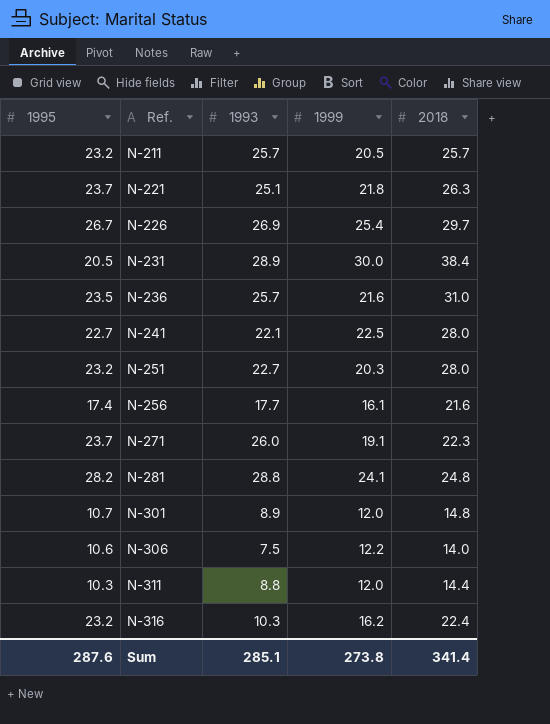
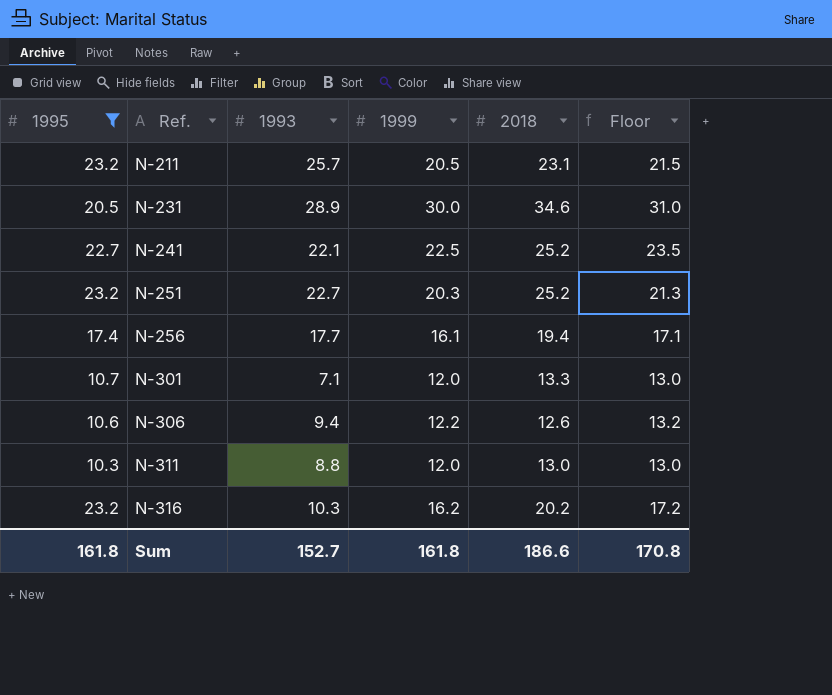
filter: none -> 1995 <= 23.2
column Floor | formula: none -> [1999] + 1
N-211 | 2018: 25.7 -> 23.1
N-231 | 2018: 38.4 -> 34.6
N-241 | 2018: 28.0 -> 25.2
N-251 | 2018: 28.0 -> 25.2
N-256 | 2018: 21.6 -> 19.4
N-301 | 1993: 8.9 -> 7.1
N-301 | 2018: 14.8 -> 13.3
N-306 | 1993: 7.5 -> 9.4
N-306 | 2018: 14.0 -> 12.6
N-311 | 2018: 14.4 -> 13.0
N-316 | 2018: 22.4 -> 20.2
Sum | 1995: 287.6 -> 161.8
Sum | 1993: 285.1 -> 152.7
Sum | 1999: 273.8 -> 161.8
Sum | 2018: 341.4 -> 186.6

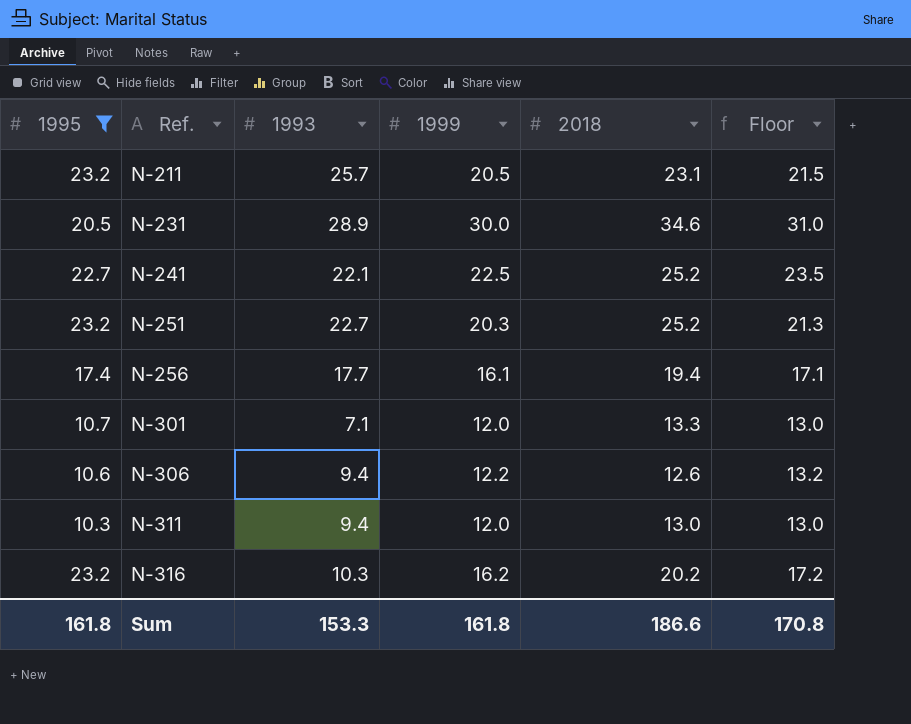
N-311 | 1993: 8.8 -> 9.4
Sum | 1993: 152.7 -> 153.3

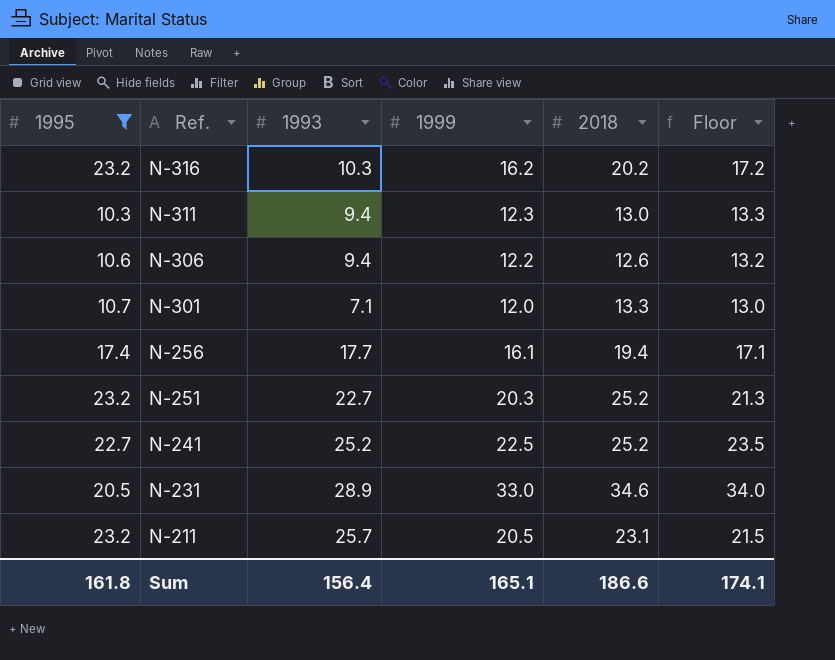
row order: Ref. ascending -> Ref. descending
N-311 | 1999: 12.0 -> 12.3
N-311 | Floor: 13.0 -> 13.3
N-241 | 1993: 22.1 -> 25.2
N-231 | 1999: 30.0 -> 33.0
N-231 | Floor: 31.0 -> 34.0
Sum | 1993: 153.3 -> 156.4
Sum | 1999: 161.8 -> 165.1
Sum | Floor: 170.8 -> 174.1

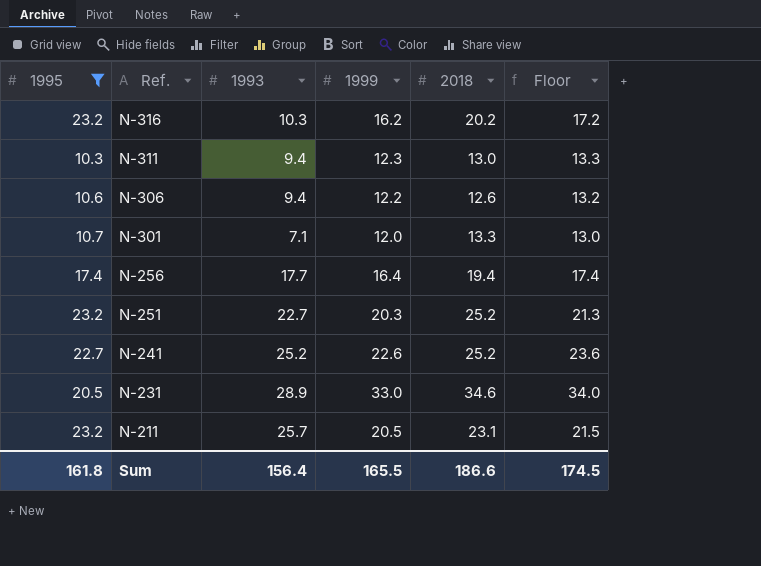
N-256 | 1999: 16.1 -> 16.4
N-256 | Floor: 17.1 -> 17.4
N-241 | 1999: 22.5 -> 22.6
N-241 | Floor: 23.5 -> 23.6
Sum | 1999: 165.1 -> 165.5
Sum | Floor: 174.1 -> 174.5

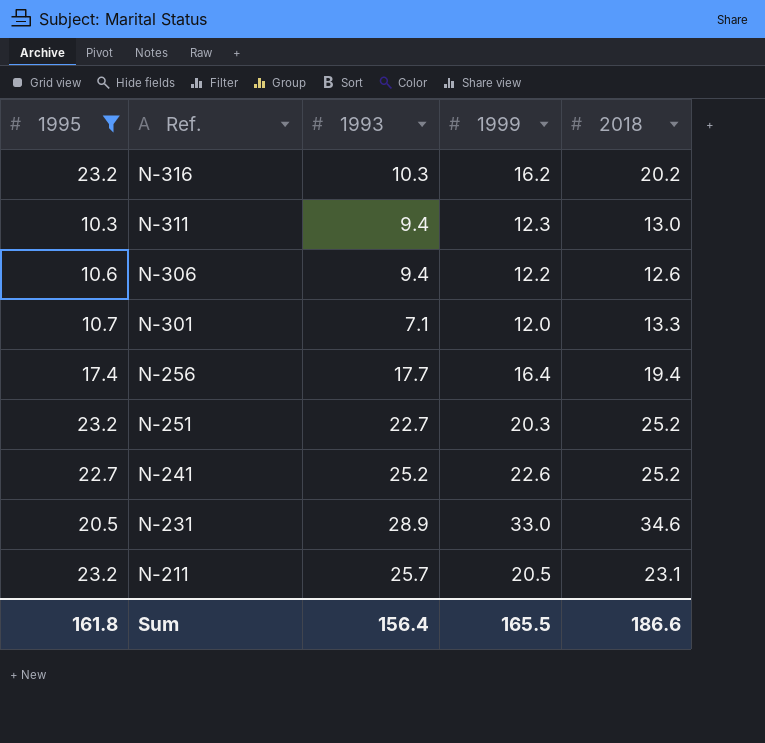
column Floor | formula: [1999] + 1 -> none

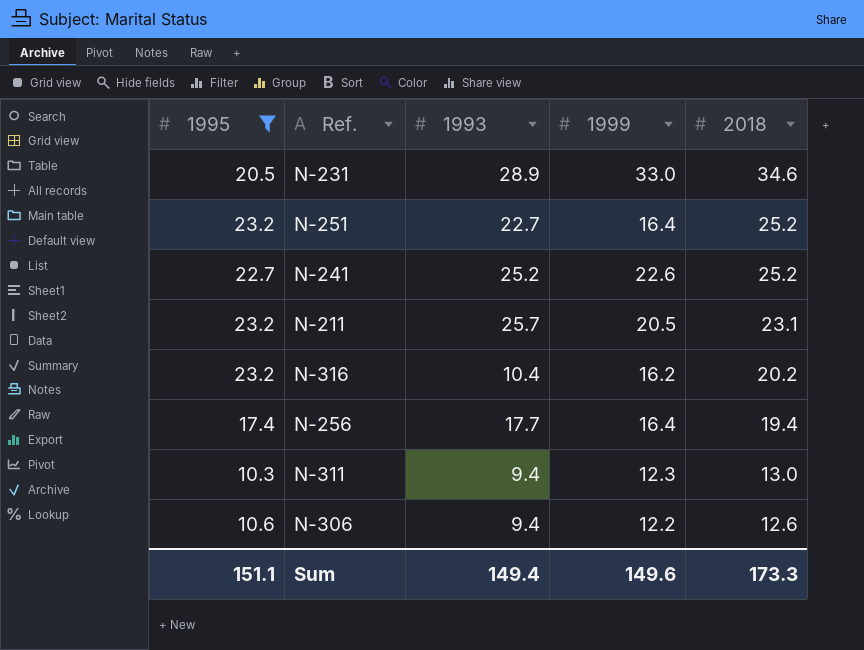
row order: Ref. descending -> 2018 descending
row N-301: 10.7 | 7.1 | 12.0 | 13.3 -> none
N-251 | 1999: 20.3 -> 16.4
N-316 | 1993: 10.3 -> 10.4
Sum | 1995: 161.8 -> 151.1
Sum | 1993: 156.4 -> 149.4
Sum | 1999: 165.5 -> 149.6
Sum | 2018: 186.6 -> 173.3

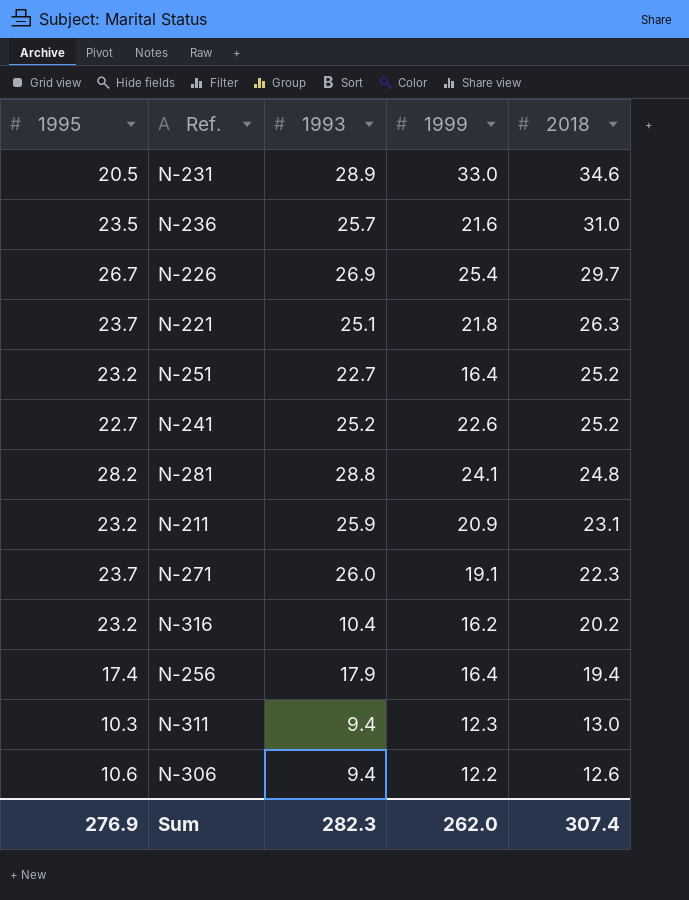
filter: 1995 <= 23.2 -> none
N-211 | 1993: 25.7 -> 25.9
N-211 | 1999: 20.5 -> 20.9
N-256 | 1993: 17.7 -> 17.9
Sum | 1995: 151.1 -> 276.9
Sum | 1993: 149.4 -> 282.3
Sum | 1999: 149.6 -> 262.0
Sum | 2018: 173.3 -> 307.4

